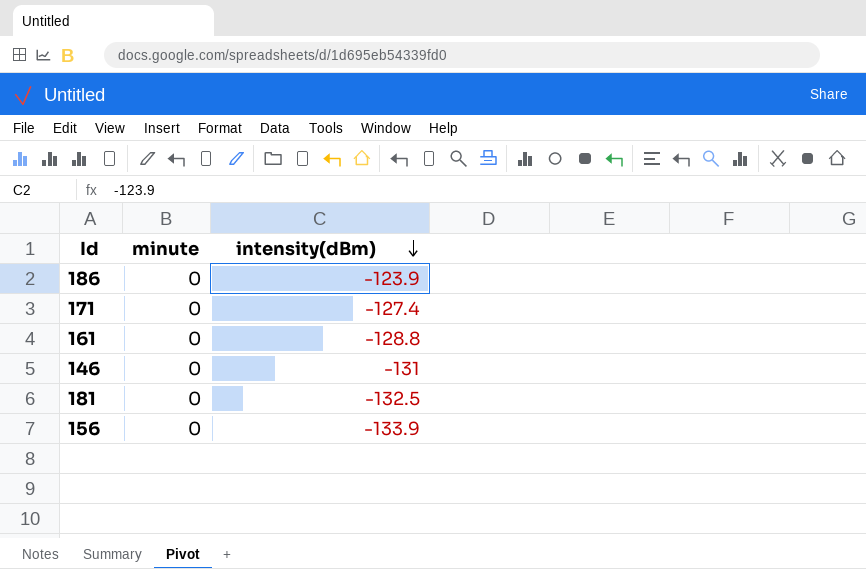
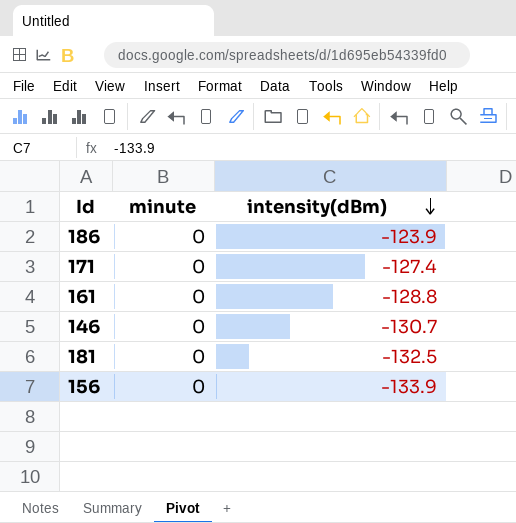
146 | intensity(dBm): -131 -> -130.7

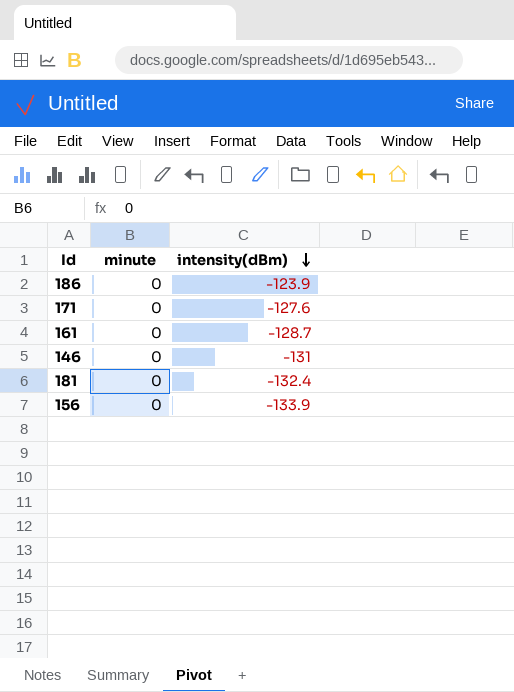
171 | intensity(dBm): -127.4 -> -127.6
161 | intensity(dBm): -128.8 -> -128.7
146 | intensity(dBm): -130.7 -> -131
181 | intensity(dBm): -132.5 -> -132.4

